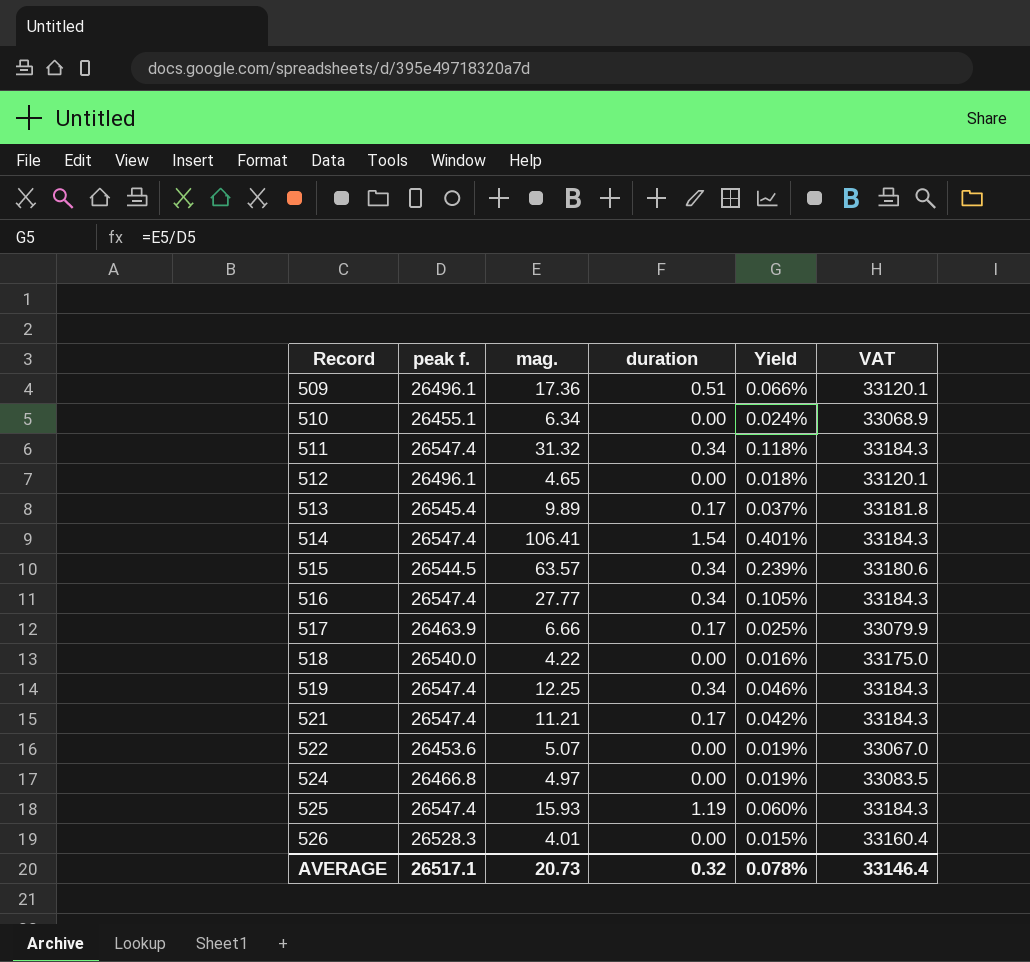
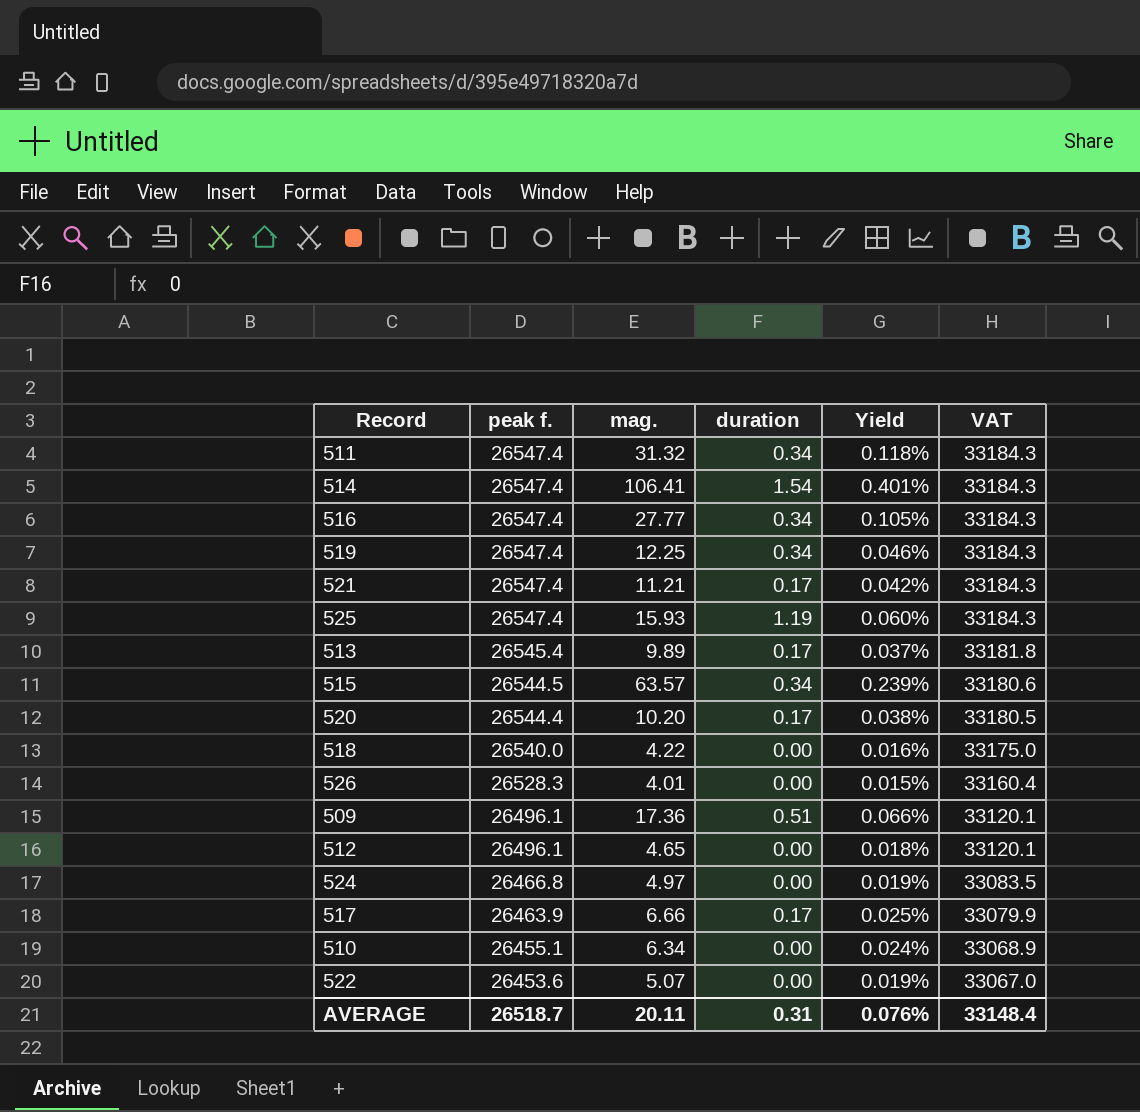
row order: Record ascending -> peak f. descending
row 520: none -> 26544.4 | 10.20 | 0.17 | 0.038% | 33180.5
AVERAGE | peak f.: 26517.1 -> 26518.7
AVERAGE | mag.: 20.73 -> 20.11
AVERAGE | duration: 0.32 -> 0.31
AVERAGE | Yield: 0.078% -> 0.076%
AVERAGE | VAT: 33146.4 -> 33148.4

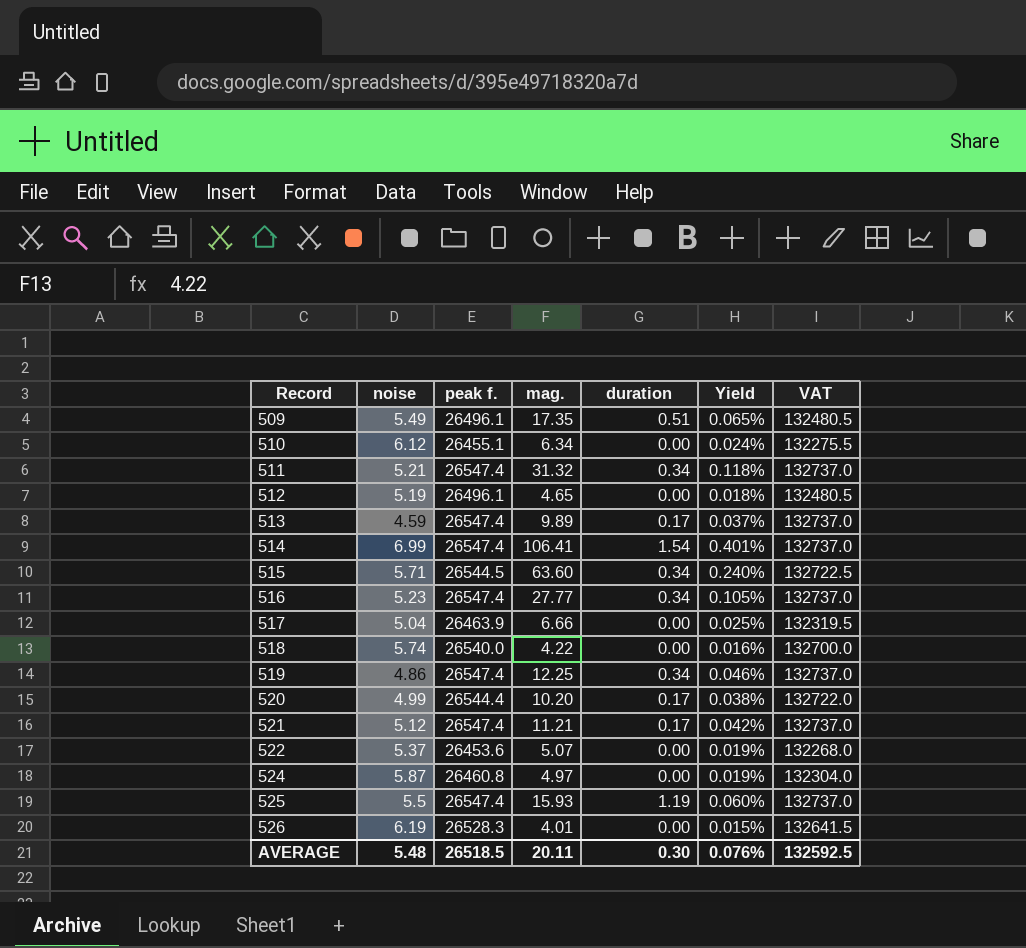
row order: peak f. descending -> Record ascending
column noise | position: none -> 2
column VAT | formula: [peak f.] * 1.25 -> [peak f.] * 5
509 | mag.: 17.36 -> 17.35
509 | Yield: 0.066% -> 0.065%
513 | peak f.: 26545.4 -> 26547.4
515 | mag.: 63.57 -> 63.60
515 | Yield: 0.239% -> 0.240%
517 | duration: 0.17 -> 0.00
524 | peak f.: 26466.8 -> 26460.8
AVERAGE | peak f.: 26518.7 -> 26518.5
AVERAGE | duration: 0.31 -> 0.30
AVERAGE | VAT: 33148.4 -> 132592.5

